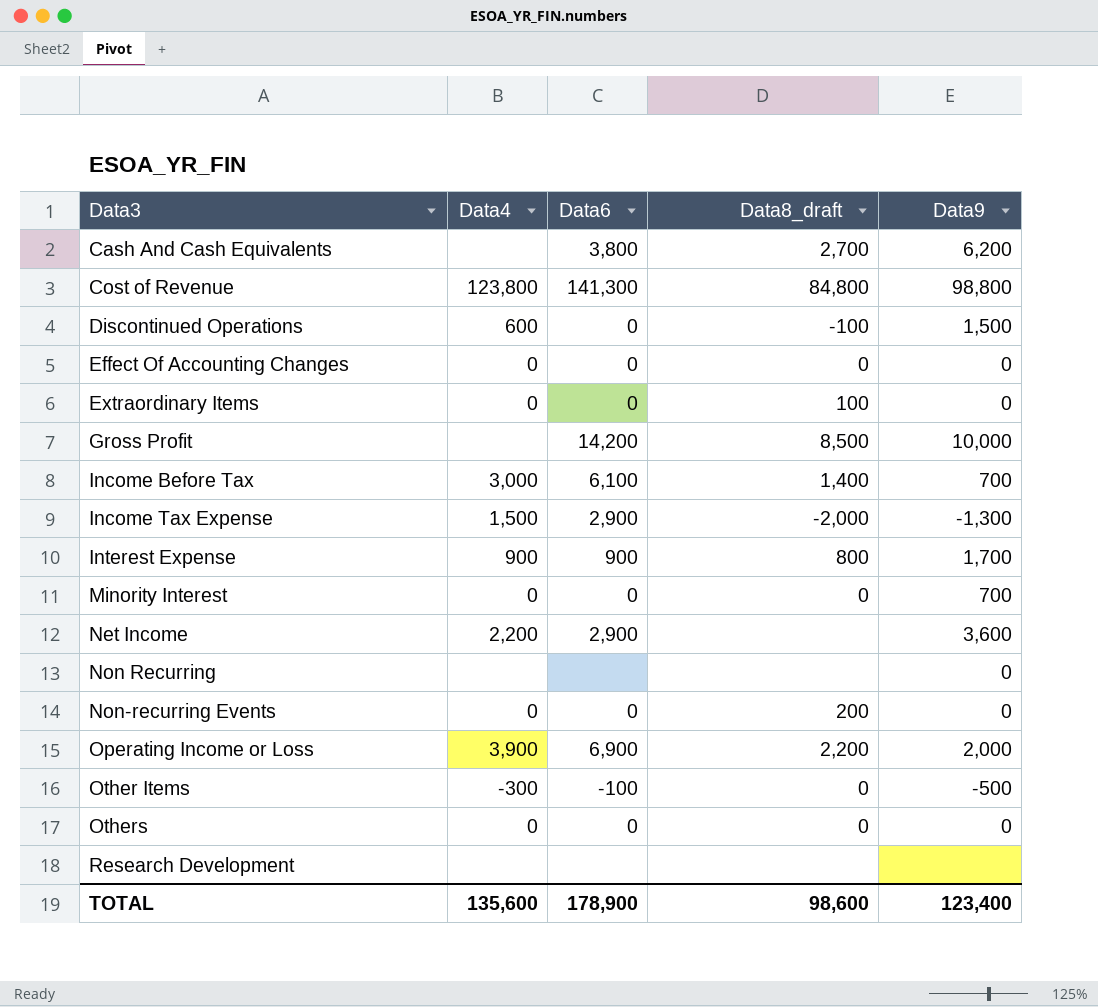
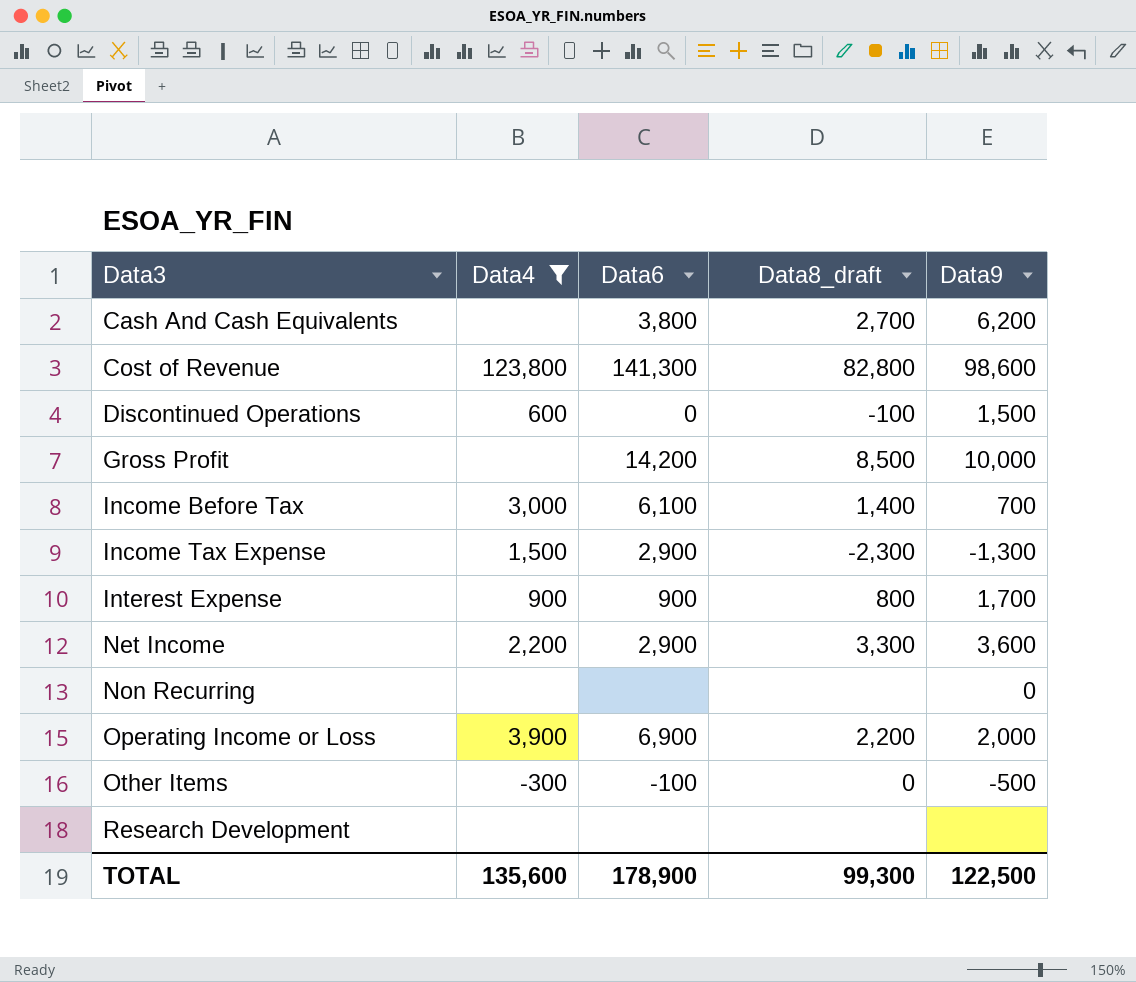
filter: none -> Data4 != 0
Cost of Revenue | Data8_draft: 84,800 -> 82,800
Cost of Revenue | Data9: 98,800 -> 98,600
Income Tax Expense | Data8_draft: -2,000 -> -2,300
Net Income | Data8_draft: none -> 3,300
TOTAL | Data8_draft: 98,600 -> 99,300
TOTAL | Data9: 123,400 -> 122,500

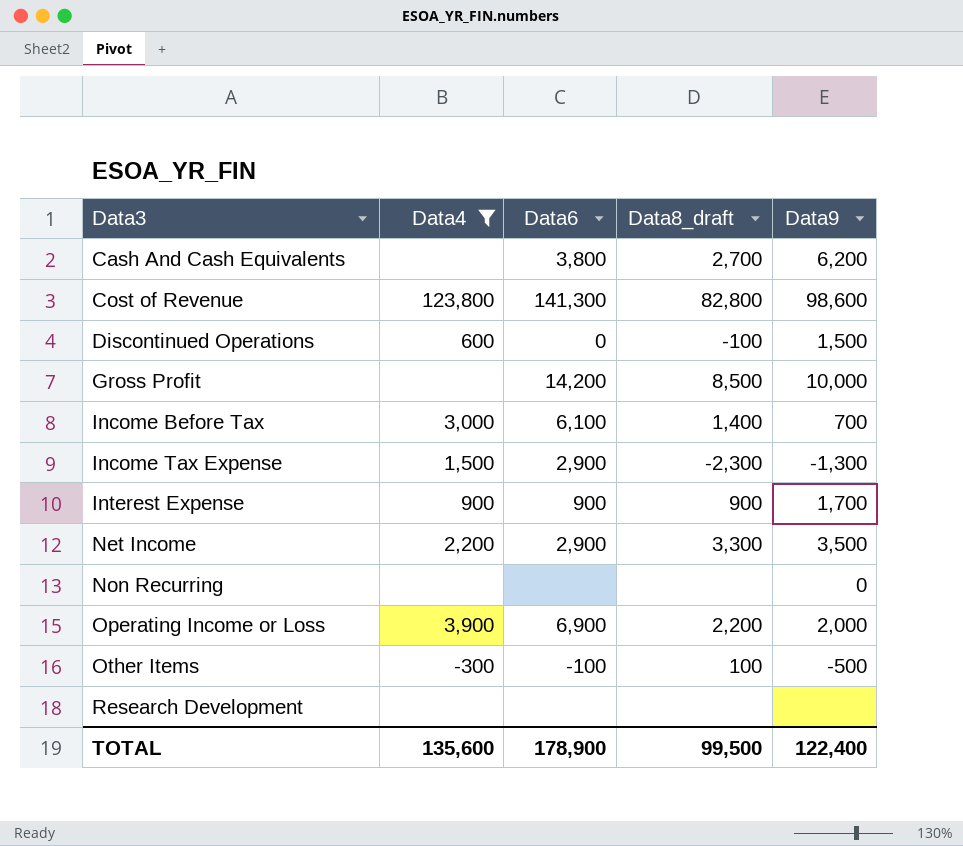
Interest Expense | Data8_draft: 800 -> 900
Net Income | Data9: 3,600 -> 3,500
Other Items | Data8_draft: 0 -> 100
TOTAL | Data8_draft: 99,300 -> 99,500
TOTAL | Data9: 122,500 -> 122,400

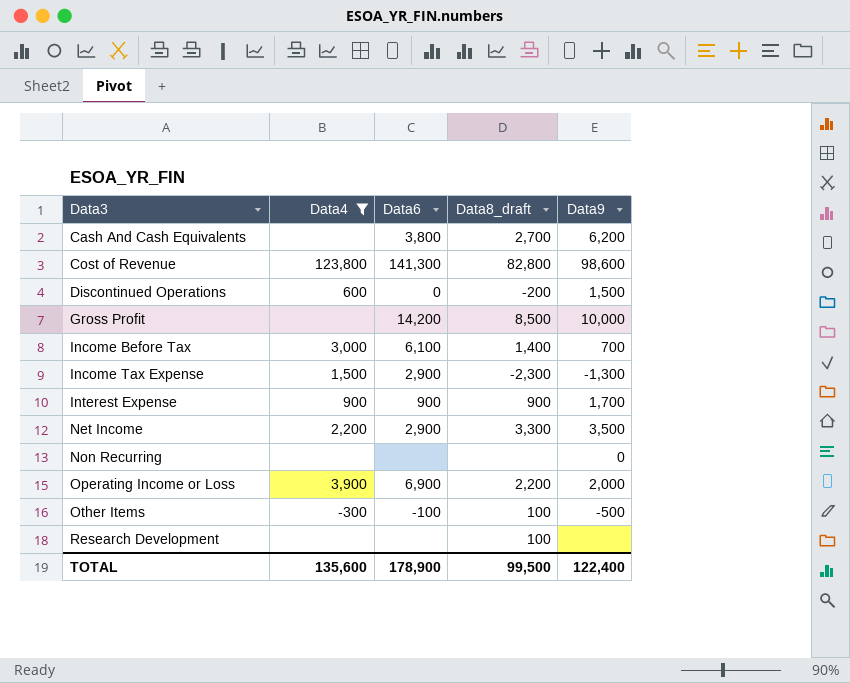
Discontinued Operations | Data8_draft: -100 -> -200
Research Development | Data8_draft: none -> 100

